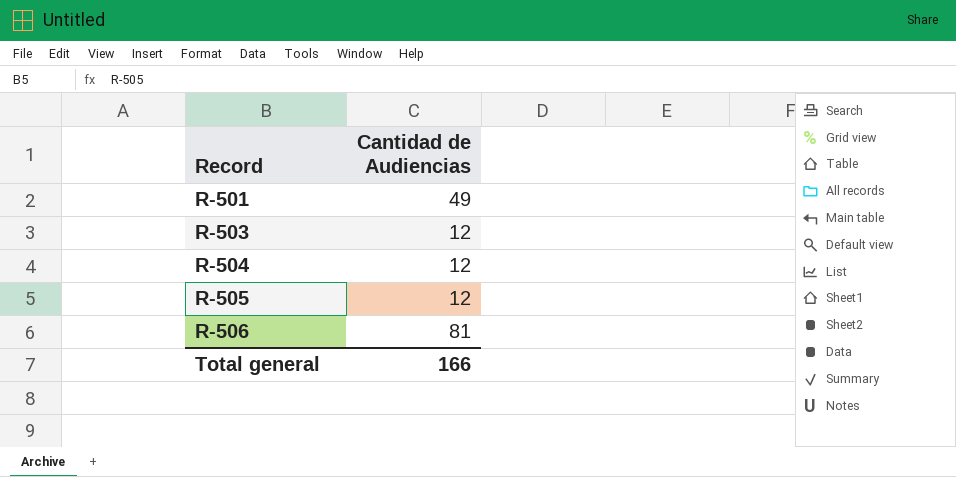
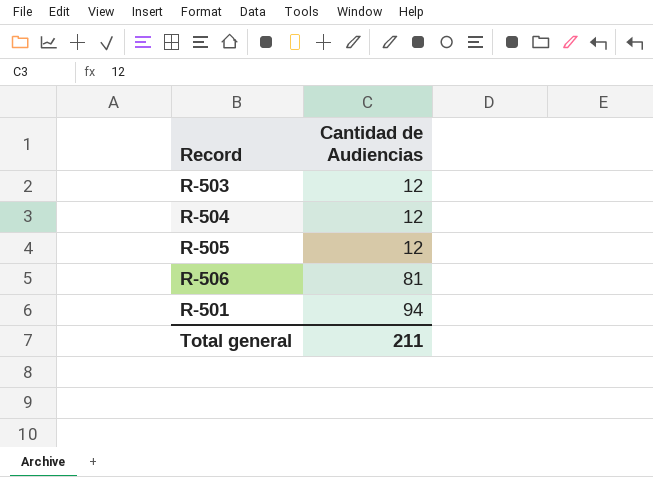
row order: Record ascending -> Cantidad de Audiencias ascending
R-501 | Cantidad de Audiencias: 49 -> 94
Total general | Cantidad de Audiencias: 166 -> 211

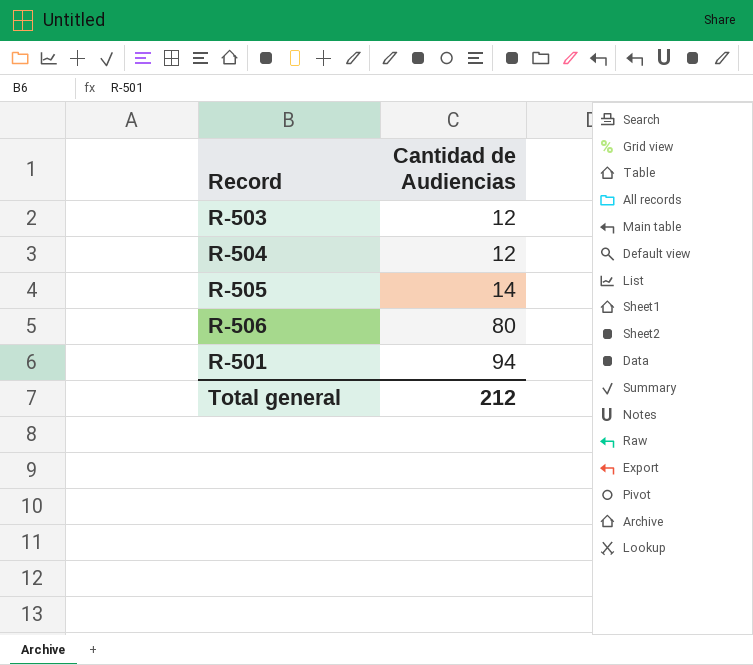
R-505 | Cantidad de Audiencias: 12 -> 14
R-506 | Cantidad de Audiencias: 81 -> 80
Total general | Cantidad de Audiencias: 211 -> 212

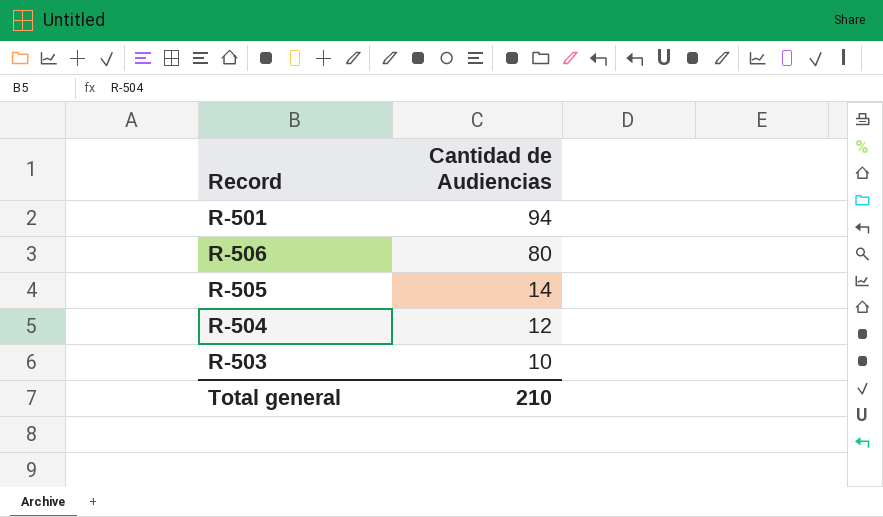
row order: Cantidad de Audiencias ascending -> Cantidad de Audiencias descending
R-503 | Cantidad de Audiencias: 12 -> 10
Total general | Cantidad de Audiencias: 212 -> 210

